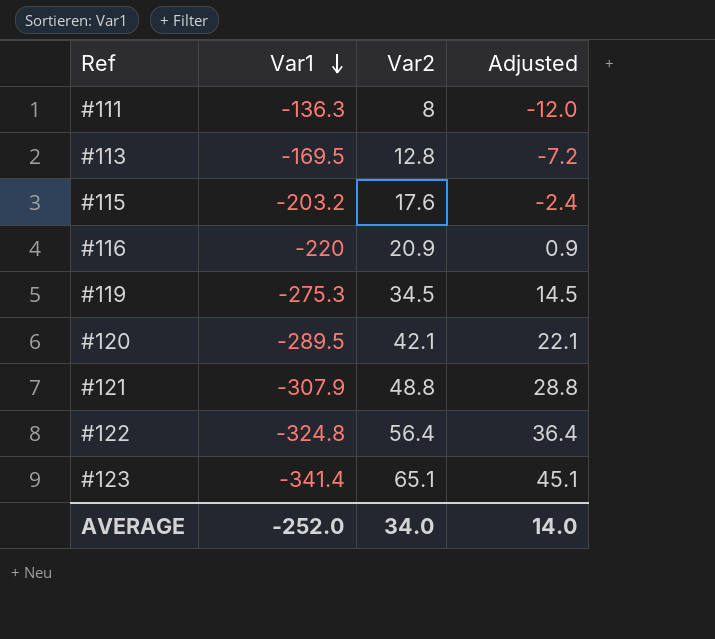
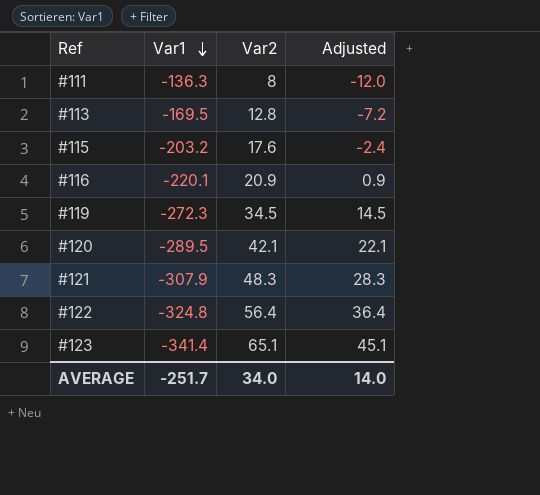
#116 | Var1: -220 -> -220.1
#119 | Var1: -275.3 -> -272.3
#121 | Var2: 48.8 -> 48.3
#121 | Adjusted: 28.8 -> 28.3
AVERAGE | Var1: -252.0 -> -251.7

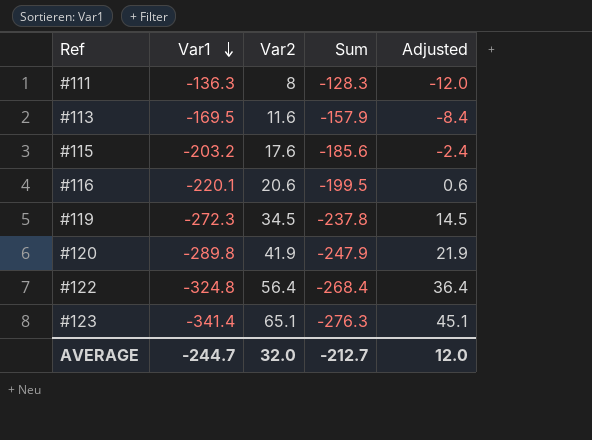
column Sum | formula: none -> [Var1] + [Var2]
row #121: -307.9 | 48.3 | 28.3 -> none
#113 | Var2: 12.8 -> 11.6
#113 | Adjusted: -7.2 -> -8.4
#116 | Var2: 20.9 -> 20.6
#116 | Adjusted: 0.9 -> 0.6
#120 | Var1: -289.5 -> -289.8
#120 | Var2: 42.1 -> 41.9
#120 | Adjusted: 22.1 -> 21.9
AVERAGE | Var1: -251.7 -> -244.7
AVERAGE | Var2: 34.0 -> 32.0
AVERAGE | Adjusted: 14.0 -> 12.0

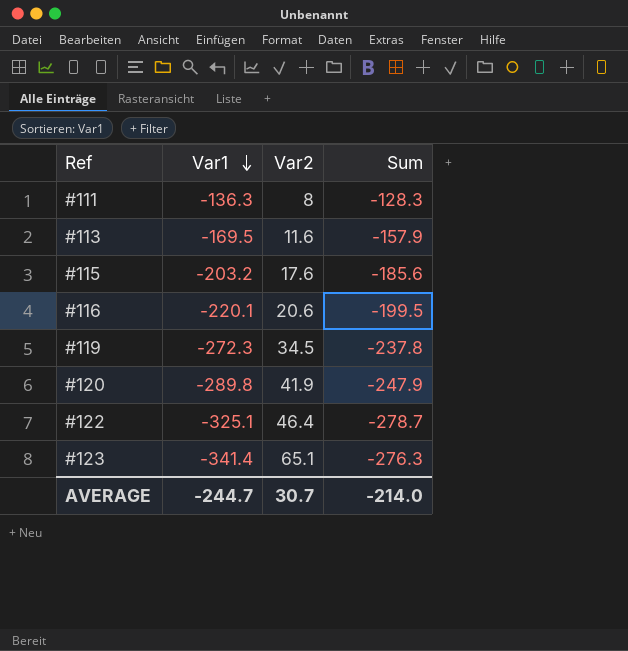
column Adjusted | formula: [Var2] - 20 -> none
#122 | Var1: -324.8 -> -325.1
#122 | Var2: 56.4 -> 46.4
#122 | Sum: -268.4 -> -278.7
AVERAGE | Var2: 32.0 -> 30.7
AVERAGE | Sum: -212.7 -> -214.0

